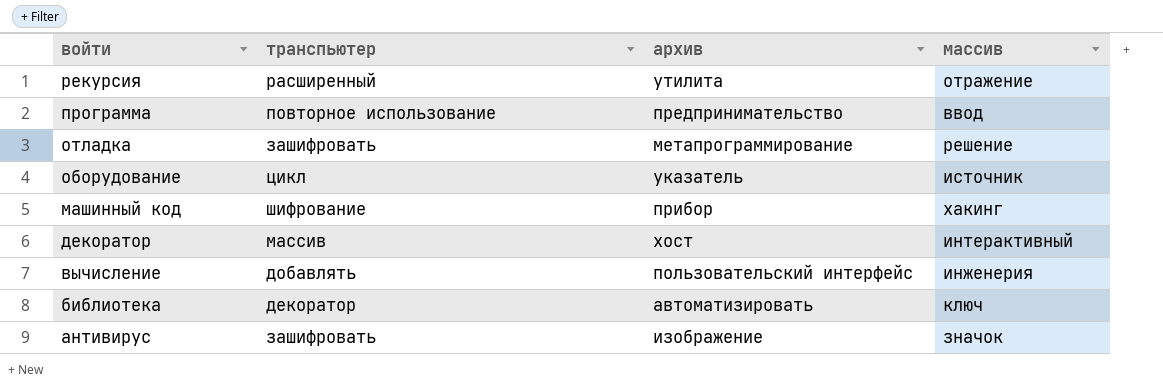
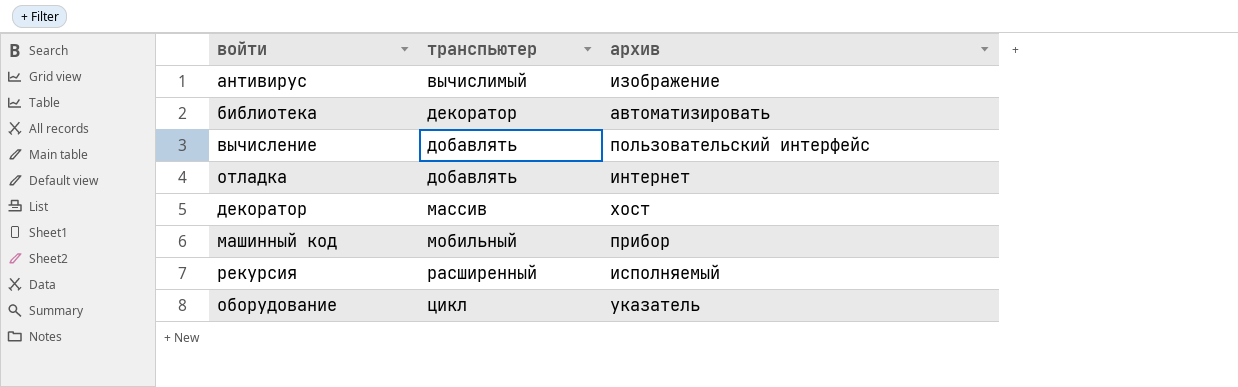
row order: войти descending -> транспьютер ascending
column массив | position: 4 -> none
row программа: повторное использование | предпринимательство | ввод -> none
антивирус | транспьютер: зашифровать -> вычислимый
отладка | транспьютер: зашифровать -> добавлять
отладка | архив: метапрограммирование -> интернет
машинный код | транспьютер: шифрование -> мобильный
рекурсия | архив: утилита -> исполняемый

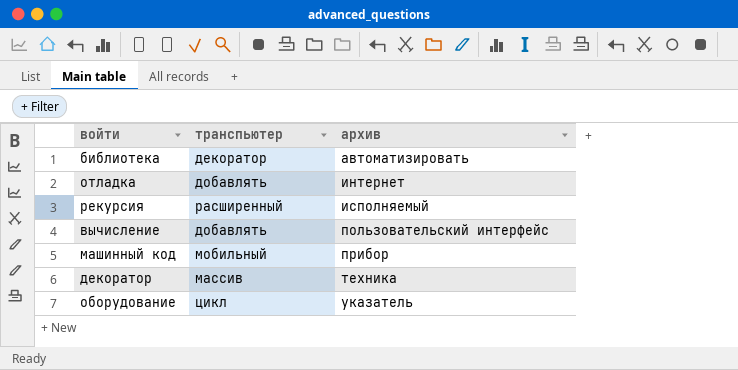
row order: транспьютер ascending -> архив ascending
row антивирус: вычислимый | изображение -> none
декоратор | архив: хост -> техника

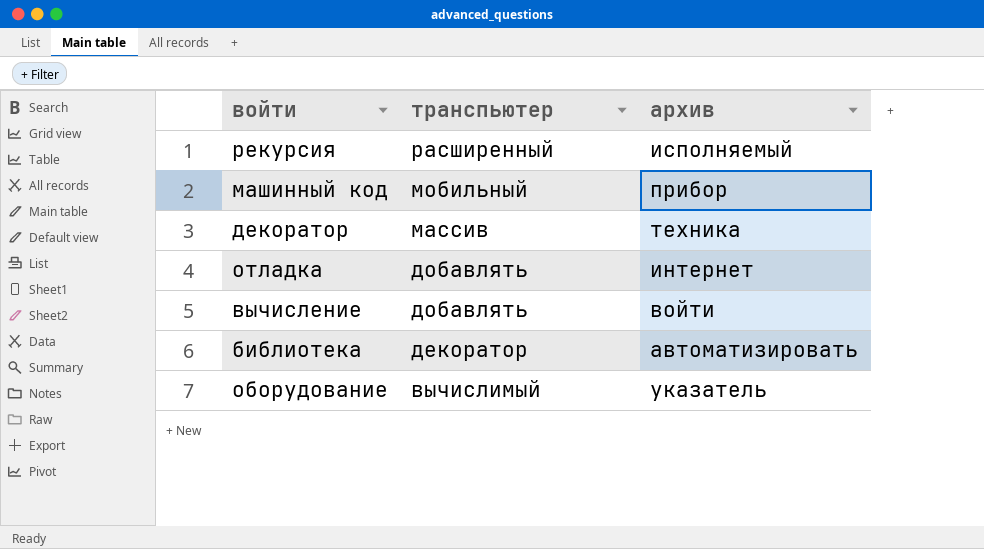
row order: архив ascending -> транспьютер descending
вычисление | архив: пользовательский интерфейс -> войти
оборудование | транспьютер: цикл -> вычислимый

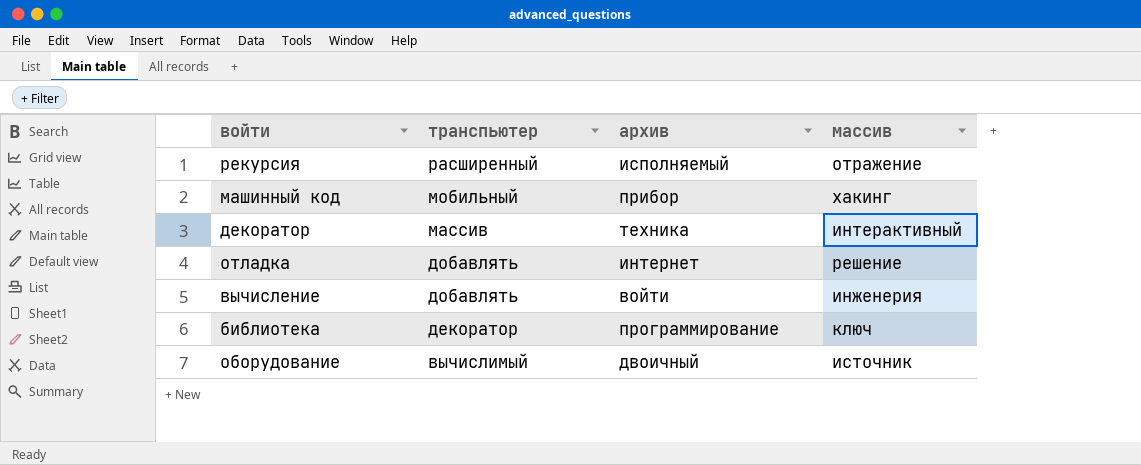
column массив | position: none -> 4
библиотека | архив: автоматизировать -> программирование
оборудование | архив: указатель -> двоичный

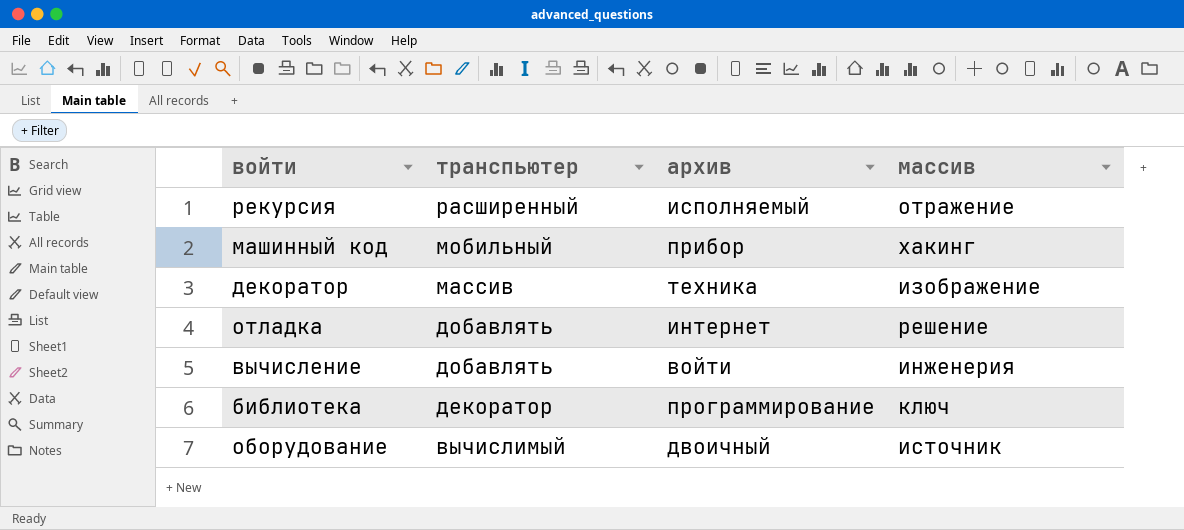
декоратор | массив: интерактивный -> изображение

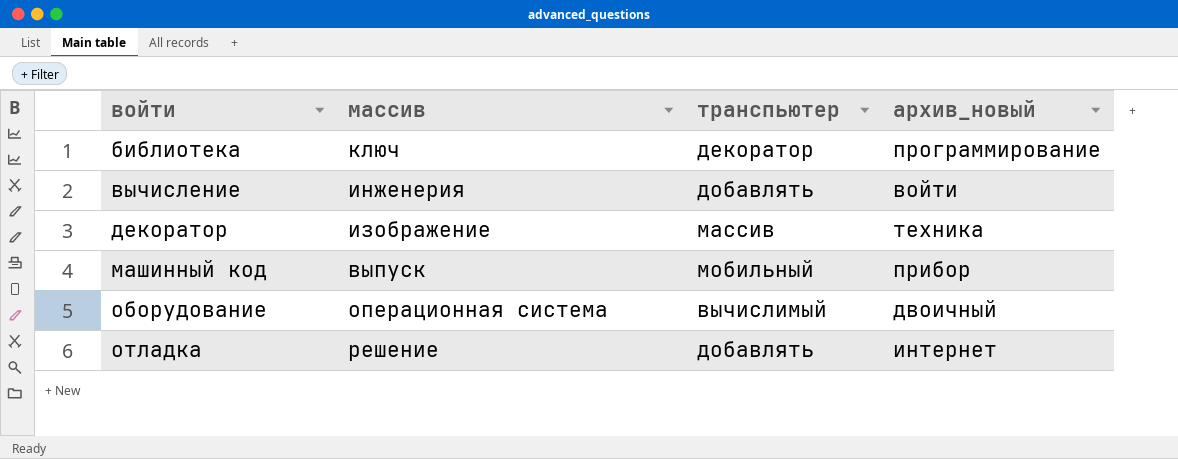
row order: транспьютер descending -> войти ascending
column массив | position: 4 -> 2
column name: архив -> архив_новый
row рекурсия: расширенный | исполняемый | отражение -> none
машинный код | массив: хакинг -> выпуск
оборудование | массив: источник -> операционная система

